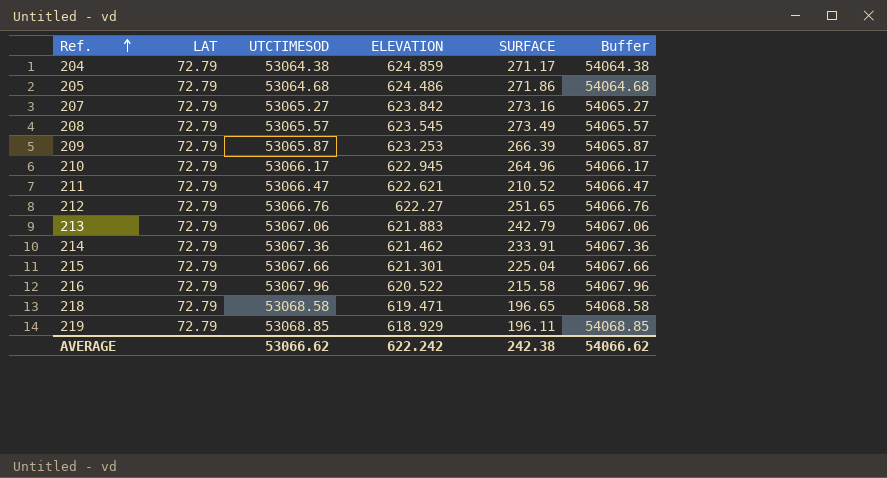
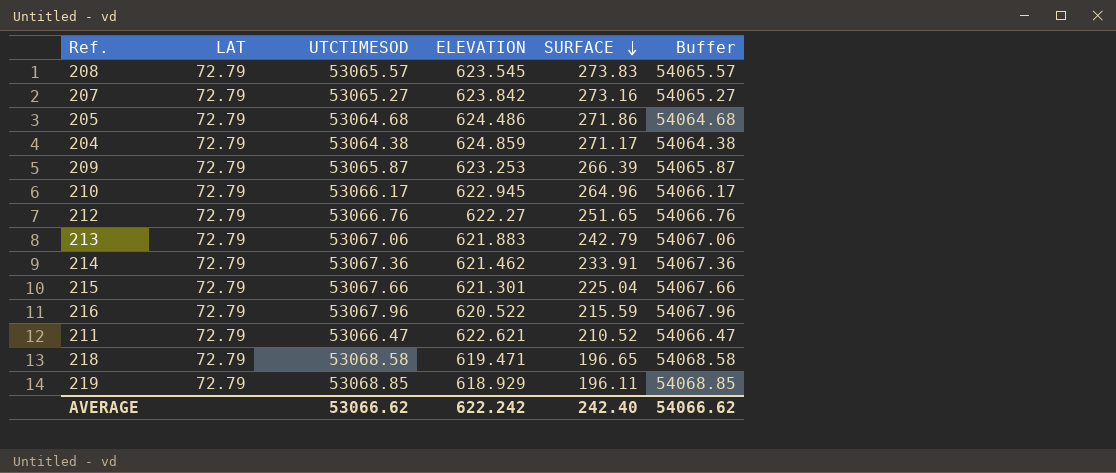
row order: Ref. ascending -> SURFACE descending
208 | SURFACE: 273.49 -> 273.83
216 | SURFACE: 215.58 -> 215.59
AVERAGE | SURFACE: 242.38 -> 242.40

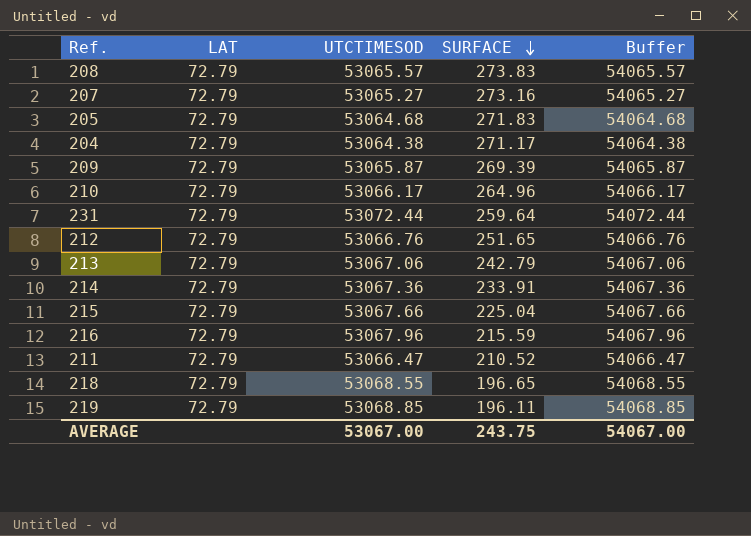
column ELEVATION | position: 4 -> none
205 | SURFACE: 271.86 -> 271.83
209 | SURFACE: 266.39 -> 269.39
row 231: none -> 72.79 | 53072.44 | 259.64 | 54072.44
218 | UTCTIMESOD: 53068.58 -> 53068.55
218 | Buffer: 54068.58 -> 54068.55
AVERAGE | UTCTIMESOD: 53066.62 -> 53067.00
AVERAGE | SURFACE: 242.40 -> 243.75
AVERAGE | Buffer: 54066.62 -> 54067.00

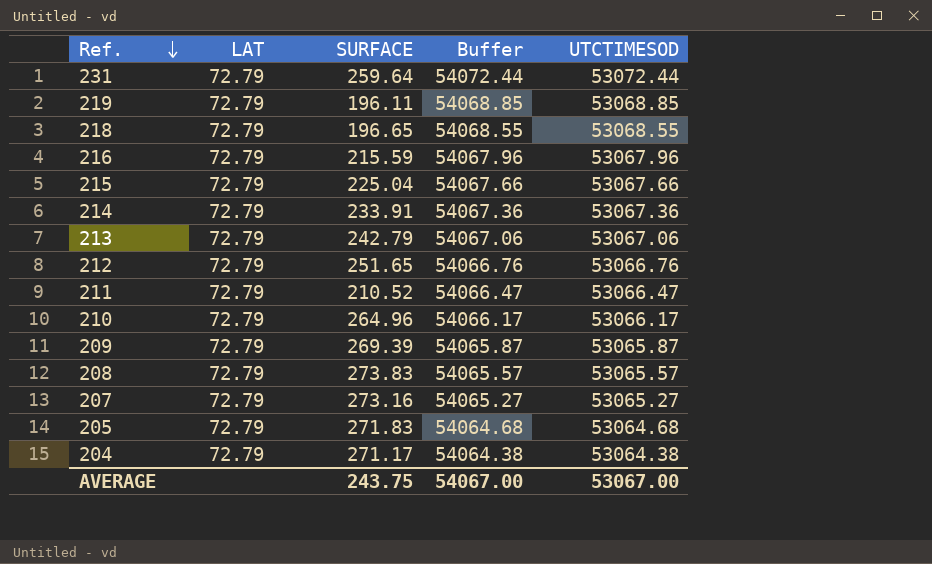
row order: SURFACE descending -> Ref. descending
column UTCTIMESOD | position: 3 -> 5

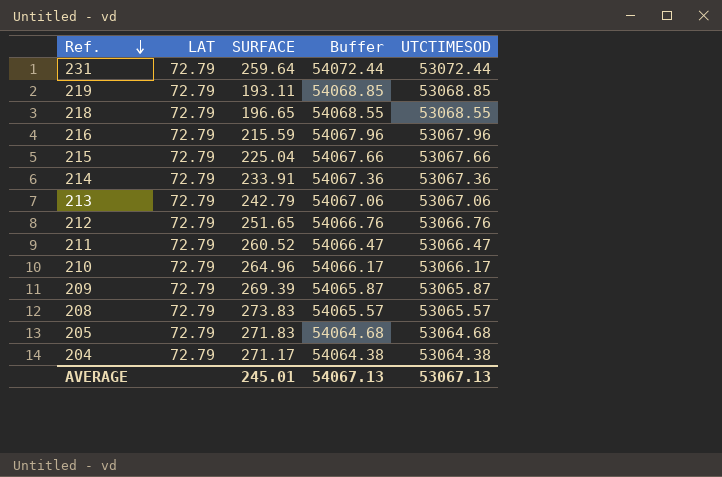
row 207: 72.79 | 273.16 | 54065.27 | 53065.27 -> none
219 | SURFACE: 196.11 -> 193.11
211 | SURFACE: 210.52 -> 260.52
AVERAGE | SURFACE: 243.75 -> 245.01
AVERAGE | Buffer: 54067.00 -> 54067.13
AVERAGE | UTCTIMESOD: 53067.00 -> 53067.13

